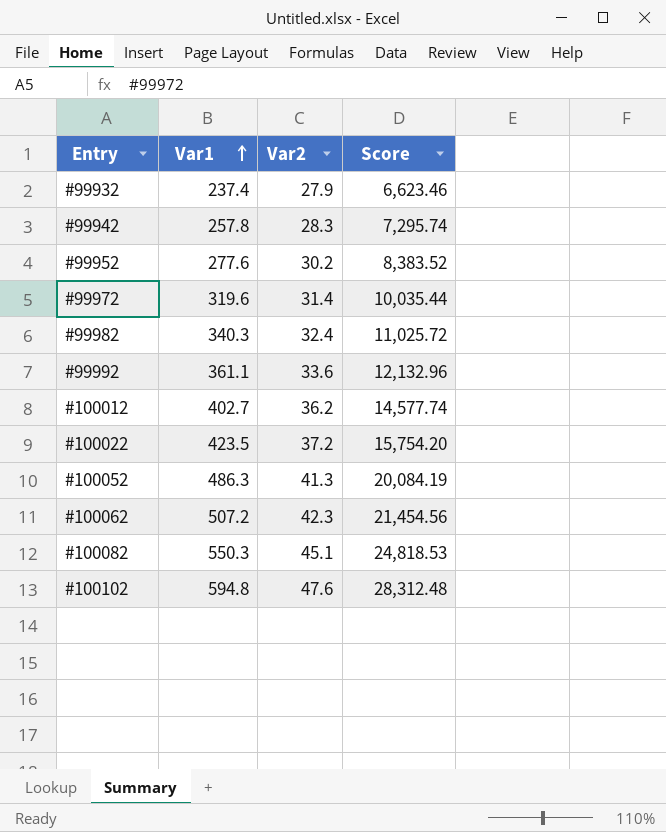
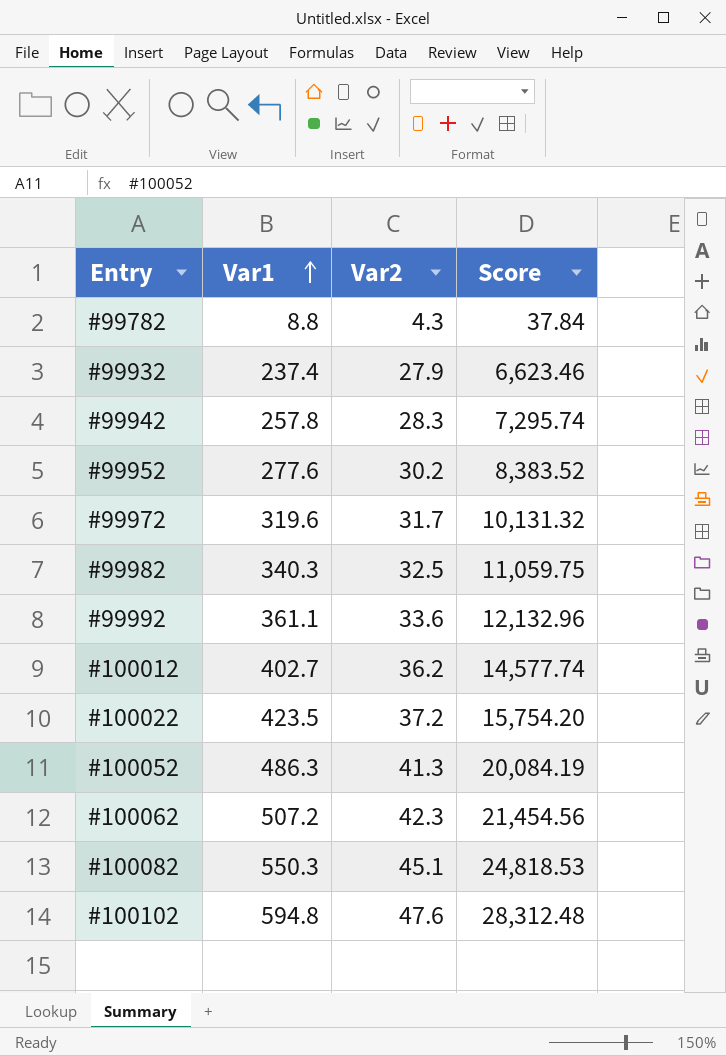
row #99782: none -> 8.8 | 4.3 | 37.84
#99972 | Var2: 31.4 -> 31.7
#99972 | Score: 10,035.44 -> 10,131.32
#99982 | Var2: 32.4 -> 32.5
#99982 | Score: 11,025.72 -> 11,059.75

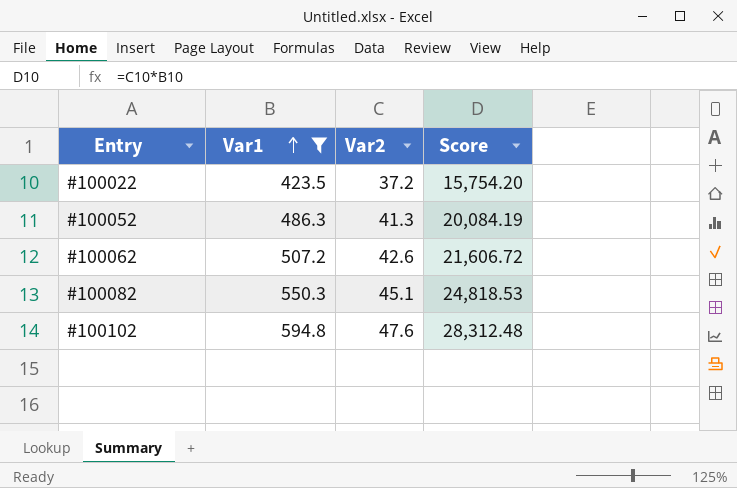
filter: none -> Var1 >= 423.5
#100062 | Var2: 42.3 -> 42.6
#100062 | Score: 21,454.56 -> 21,606.72

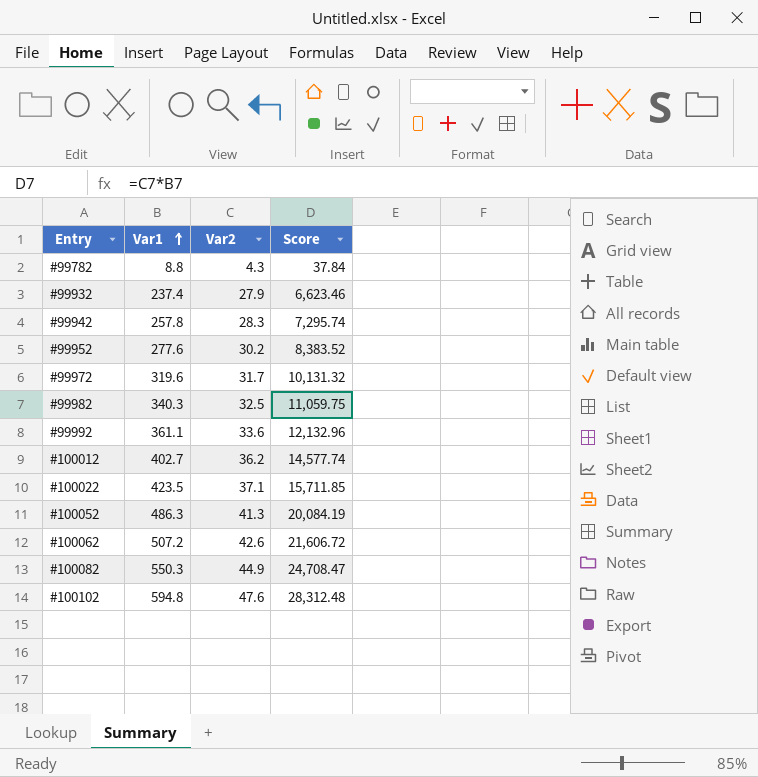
filter: Var1 >= 423.5 -> none
#100022 | Var2: 37.2 -> 37.1
#100022 | Score: 15,754.20 -> 15,711.85
#100082 | Var2: 45.1 -> 44.9
#100082 | Score: 24,818.53 -> 24,708.47

